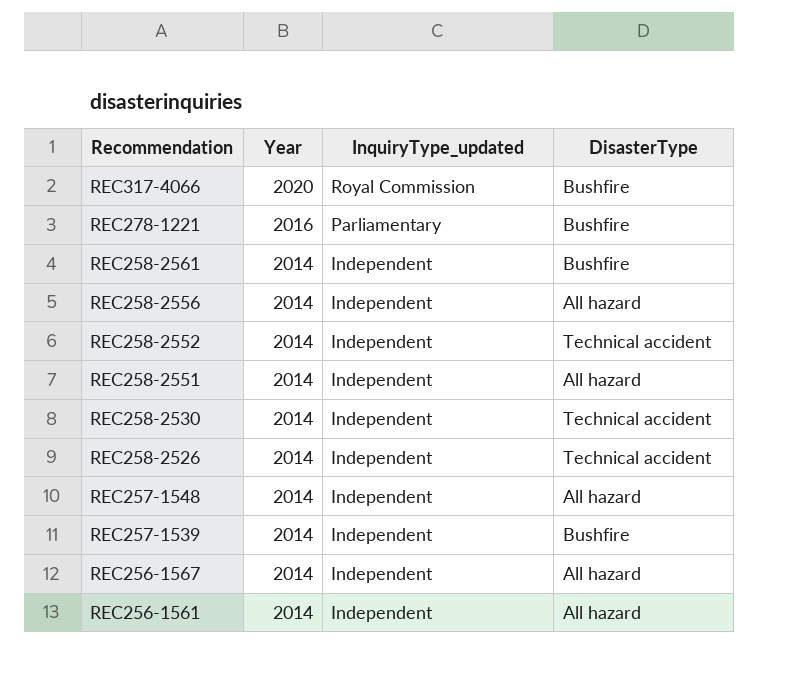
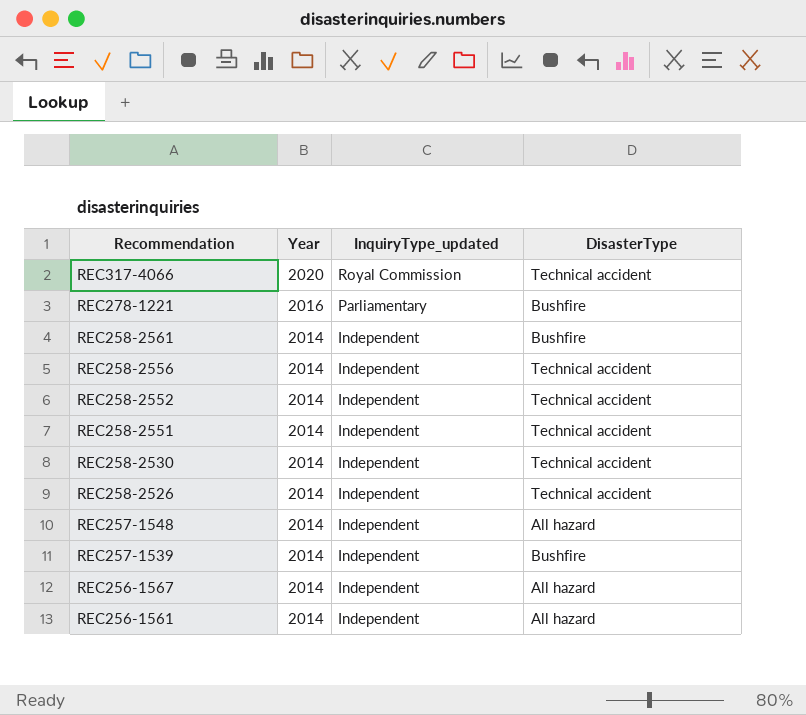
REC317-4066 | DisasterType: Bushfire -> Technical accident
REC258-2556 | DisasterType: All hazard -> Technical accident
REC258-2551 | DisasterType: All hazard -> Technical accident

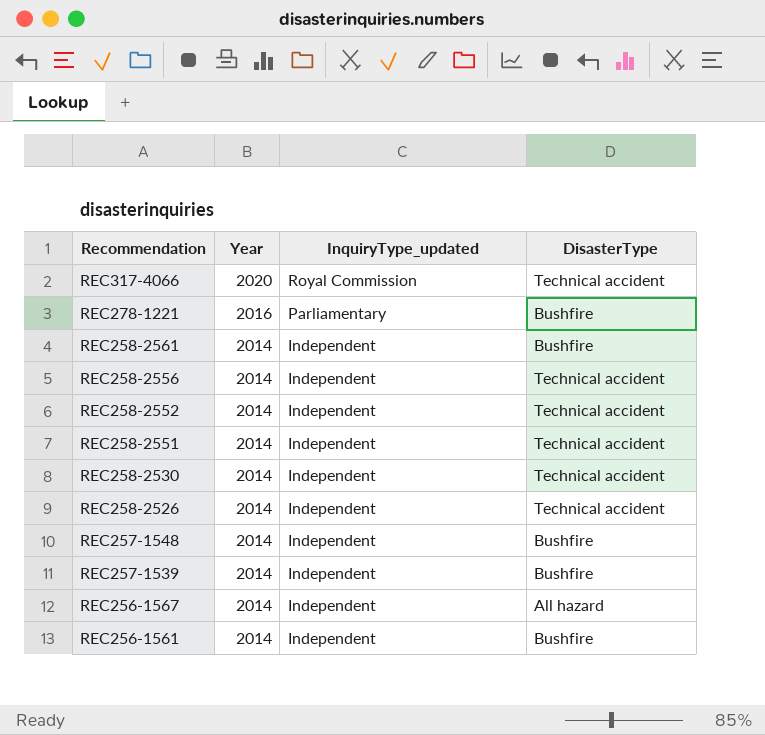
REC257-1548 | DisasterType: All hazard -> Bushfire
REC256-1561 | DisasterType: All hazard -> Bushfire

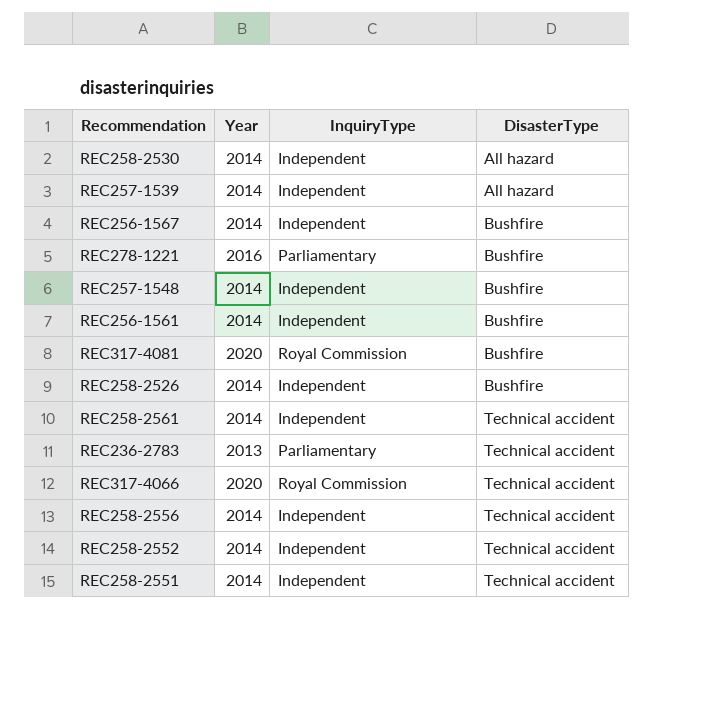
row order: Recommendation descending -> DisasterType ascending
column name: InquiryType_updated -> InquiryType
REC258-2530 | DisasterType: Technical accident -> All hazard
REC257-1539 | DisasterType: Bushfire -> All hazard
REC256-1567 | DisasterType: All hazard -> Bushfire
row REC317-4081: none -> 2020 | Royal Commission | Bushfire
REC258-2526 | DisasterType: Technical accident -> Bushfire
REC258-2561 | DisasterType: Bushfire -> Technical accident
row REC236-2783: none -> 2013 | Parliamentary | Technical accident

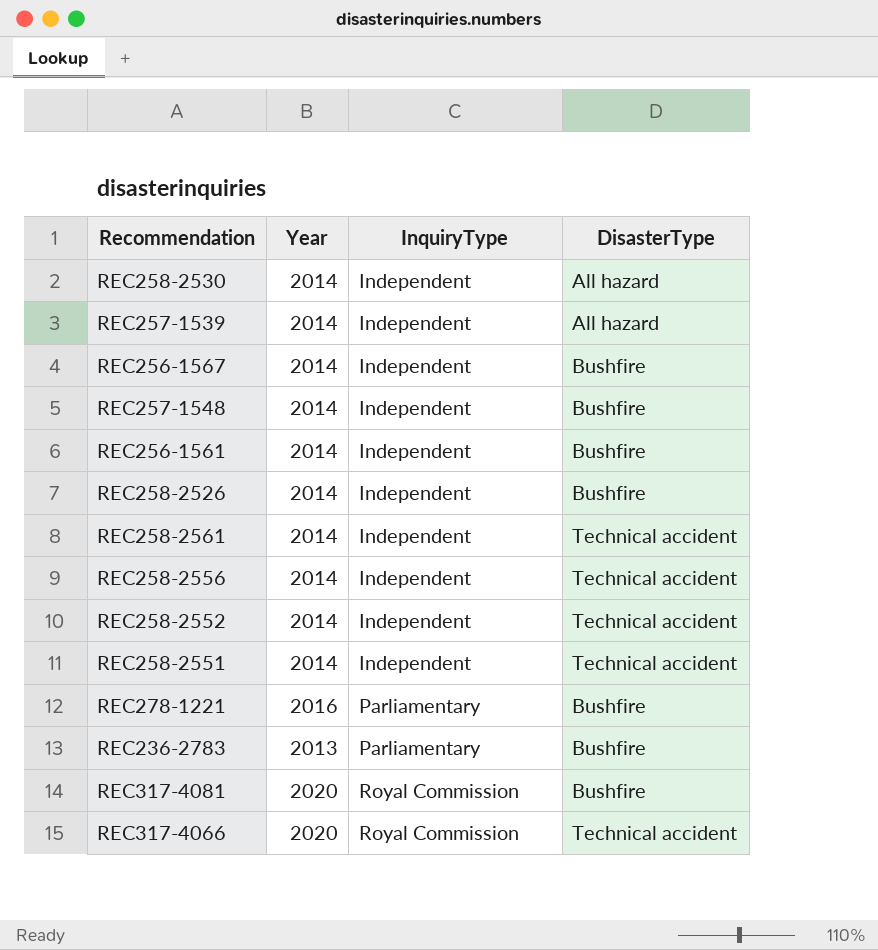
row order: DisasterType ascending -> InquiryType ascending
REC236-2783 | DisasterType: Technical accident -> Bushfire

